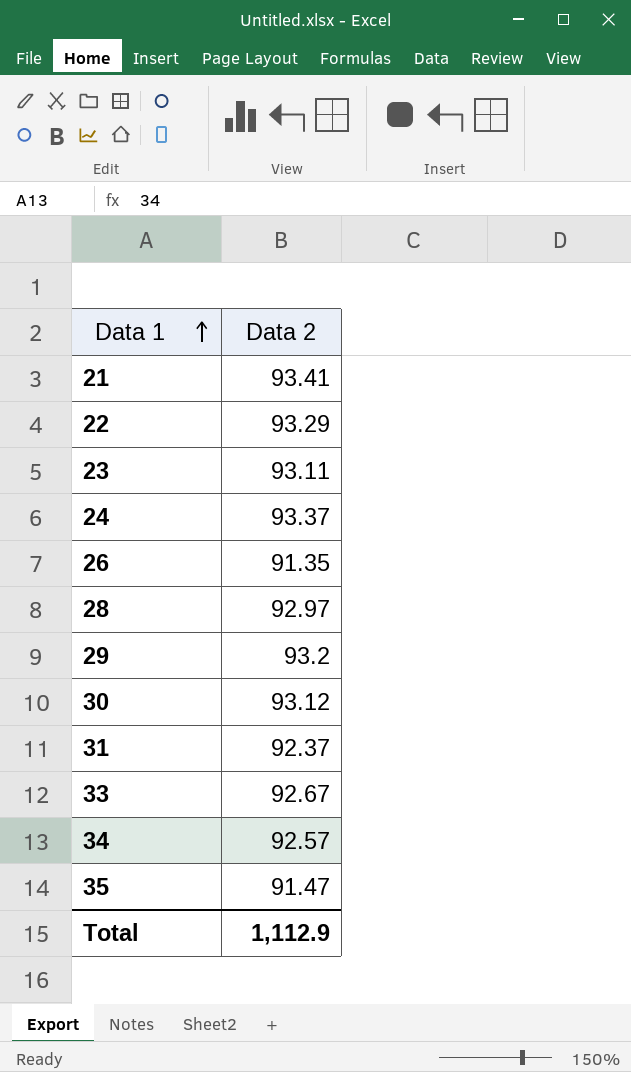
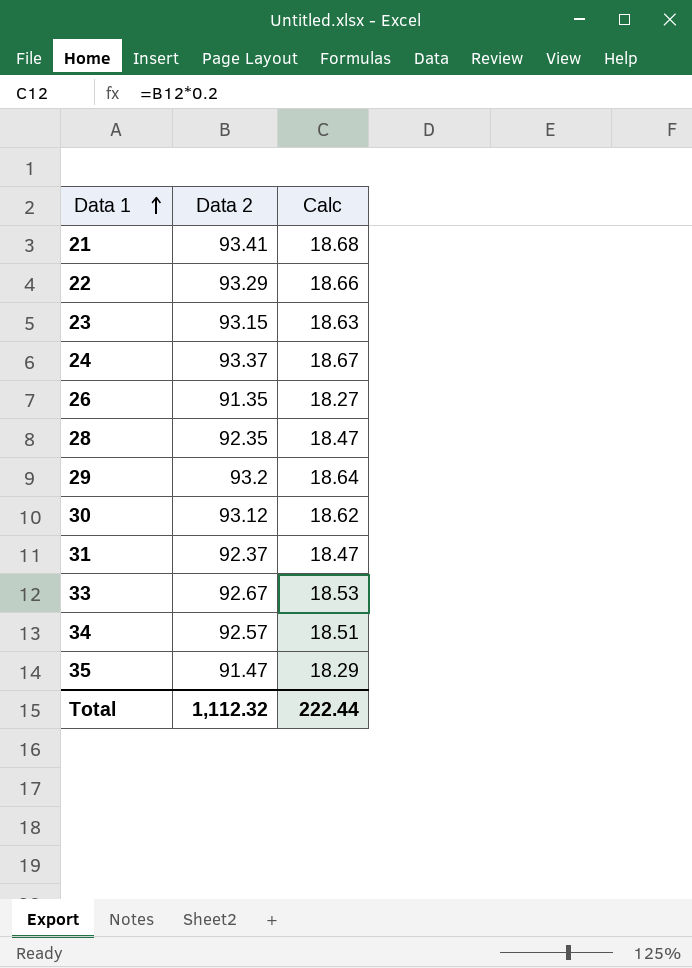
column Calc | formula: none -> [Data 2] * 0.2
23 | Data 2: 93.11 -> 93.15
28 | Data 2: 92.97 -> 92.35
Total | Data 2: 1,112.9 -> 1,112.32

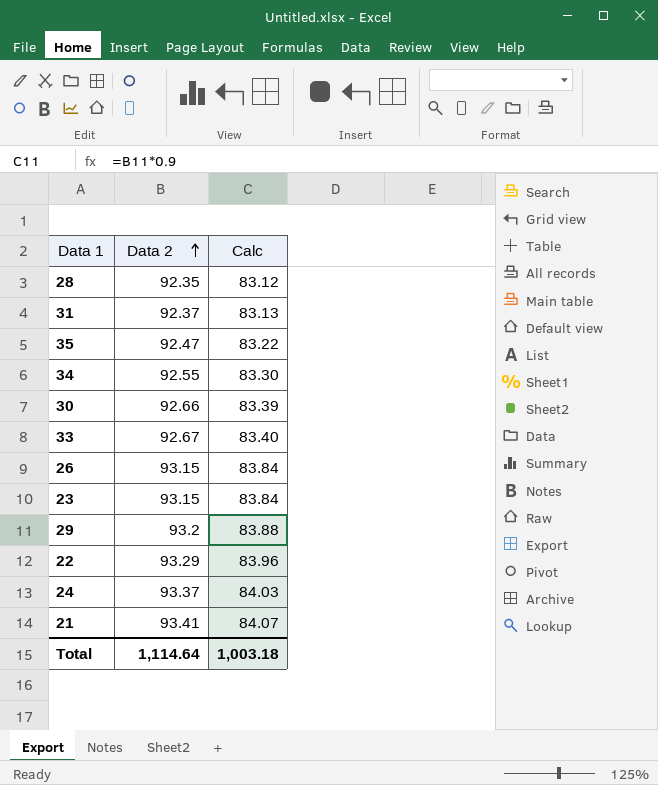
row order: Data 1 ascending -> Data 2 ascending
column Calc | formula: [Data 2] * 0.2 -> [Data 2] * 0.9
35 | Data 2: 91.47 -> 92.47
34 | Data 2: 92.57 -> 92.55
30 | Data 2: 93.12 -> 92.66
26 | Data 2: 91.35 -> 93.15
Total | Data 2: 1,112.32 -> 1,114.64
Total | Calc: 222.44 -> 1,003.18

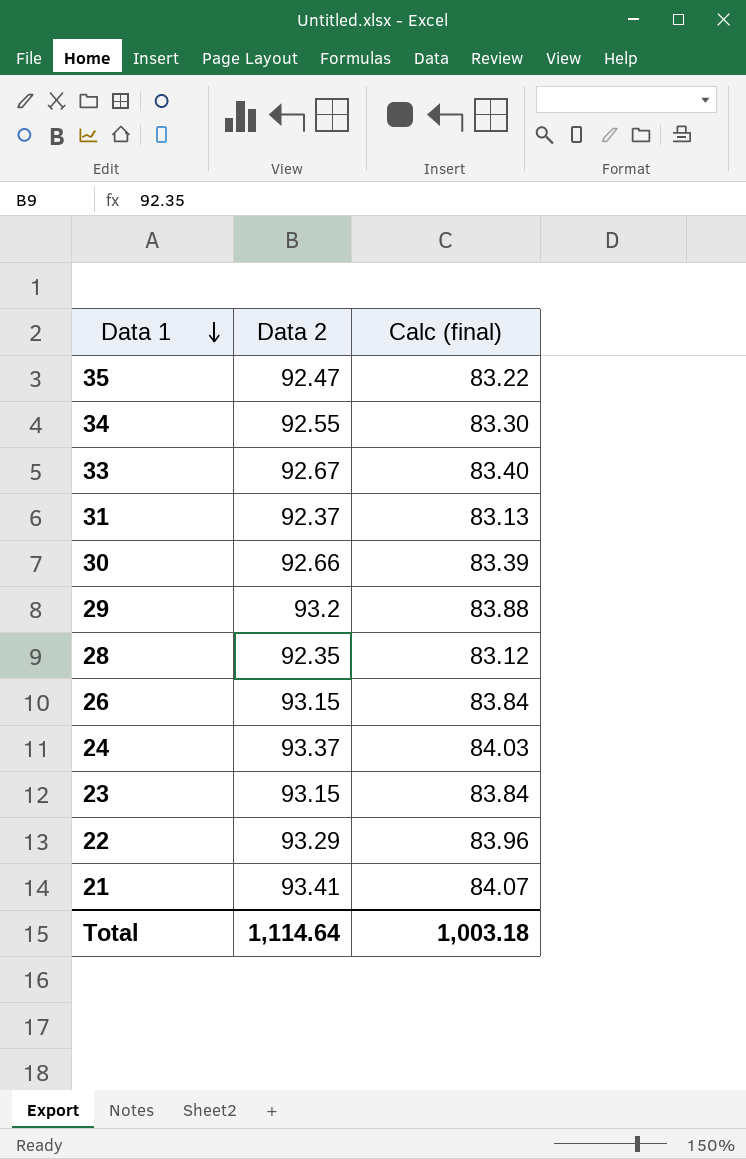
row order: Data 2 ascending -> Data 1 descending
column name: Calc -> Calc (final)

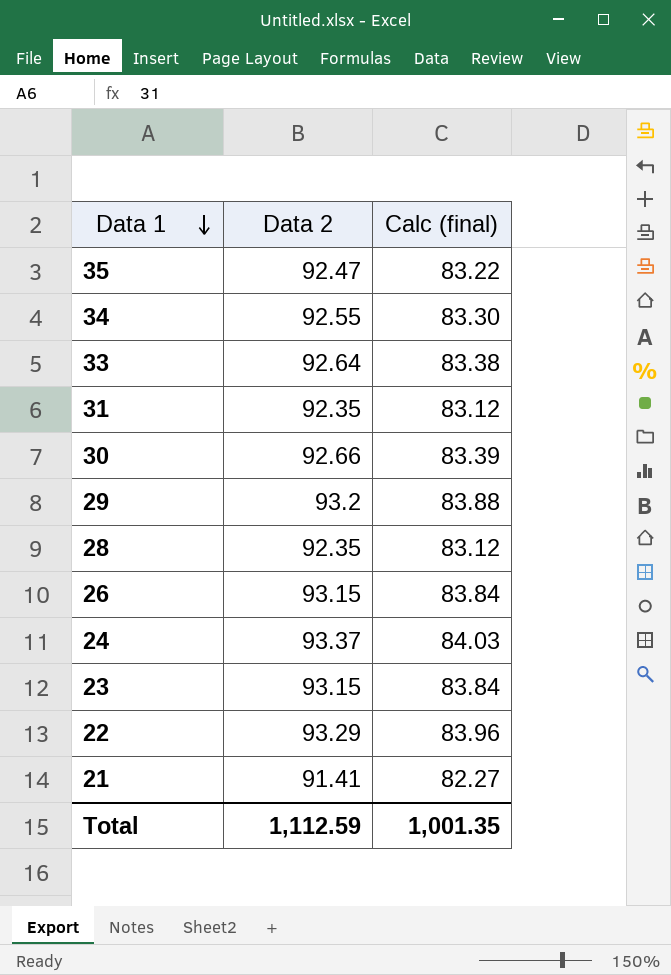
33 | Data 2: 92.67 -> 92.64
33 | Calc (final): 83.40 -> 83.38
31 | Data 2: 92.37 -> 92.35
31 | Calc (final): 83.13 -> 83.12
21 | Data 2: 93.41 -> 91.41
21 | Calc (final): 84.07 -> 82.27
Total | Data 2: 1,114.64 -> 1,112.59
Total | Calc (final): 1,003.18 -> 1,001.35

